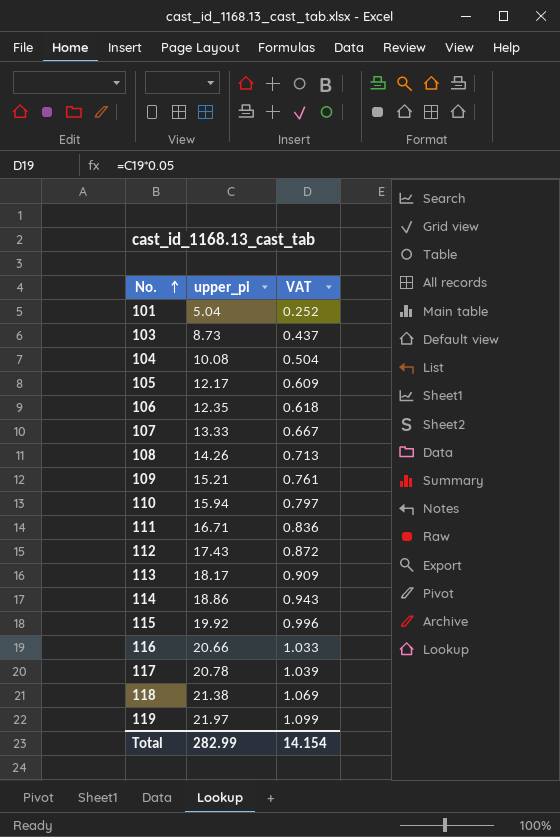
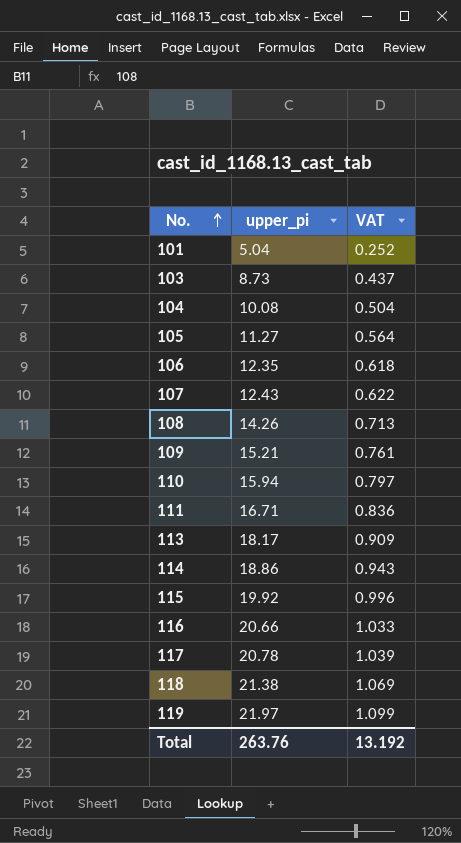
row 112: 17.43 | 0.872 -> none
105 | upper_pi: 12.17 -> 11.27
105 | VAT: 0.609 -> 0.564
107 | upper_pi: 13.33 -> 12.43
107 | VAT: 0.667 -> 0.622
Total | upper_pi: 282.99 -> 263.76
Total | VAT: 14.154 -> 13.192

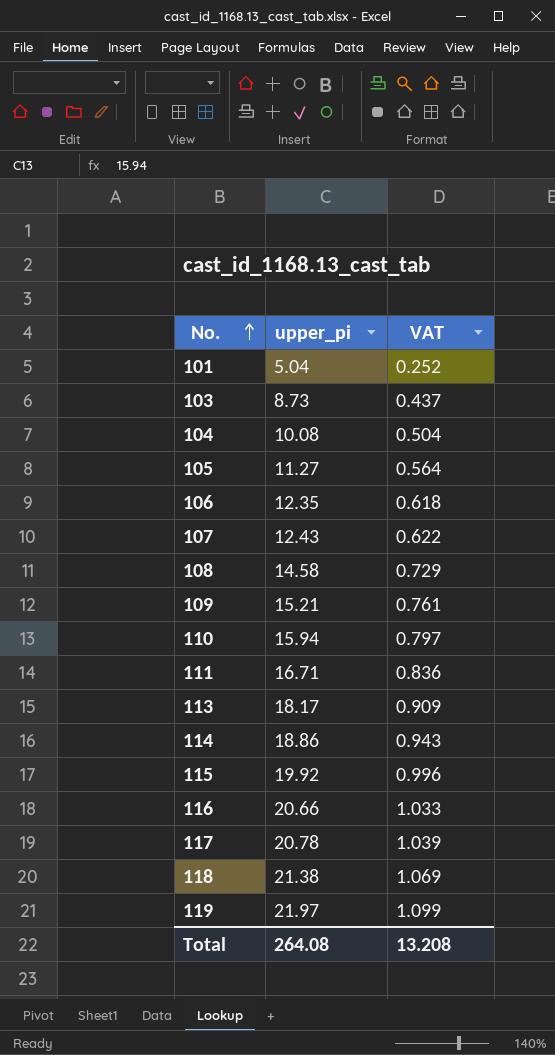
108 | upper_pi: 14.26 -> 14.58
108 | VAT: 0.713 -> 0.729
Total | upper_pi: 263.76 -> 264.08
Total | VAT: 13.192 -> 13.208

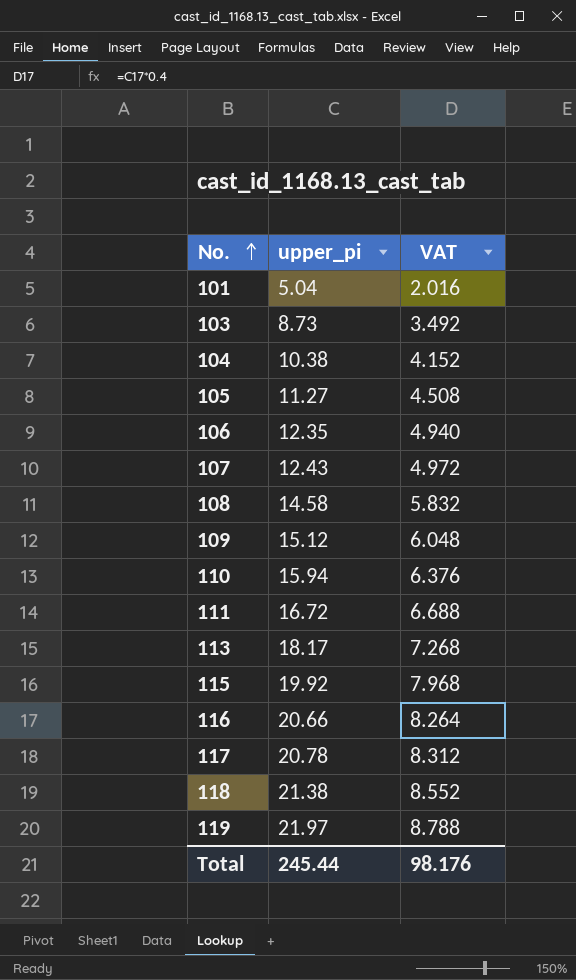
column VAT | formula: [upper_pi] * 0.05 -> [upper_pi] * 0.4
row 114: 18.86 | 0.943 -> none
104 | upper_pi: 10.08 -> 10.38
109 | upper_pi: 15.21 -> 15.12
111 | upper_pi: 16.71 -> 16.72
Total | upper_pi: 264.08 -> 245.44
Total | VAT: 13.208 -> 98.176

